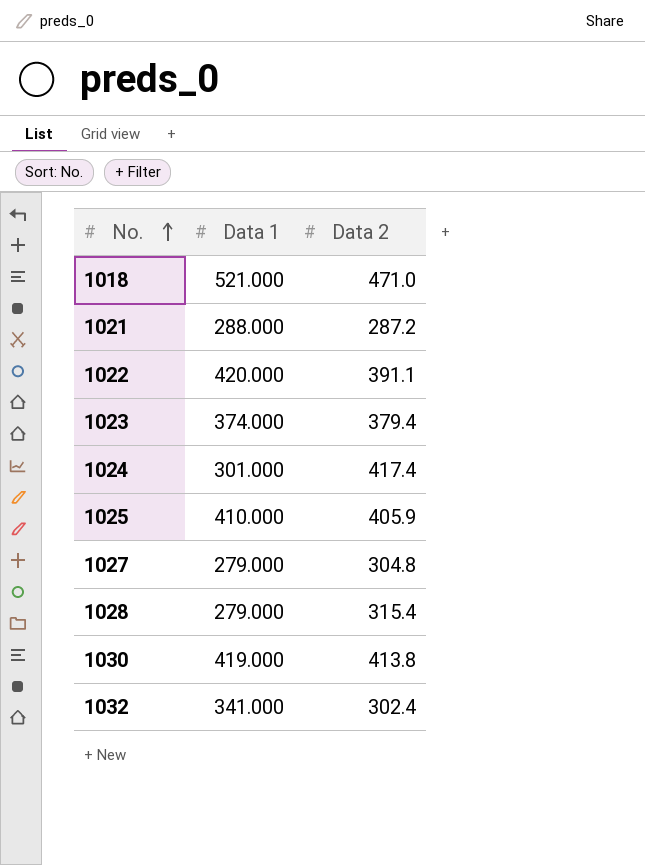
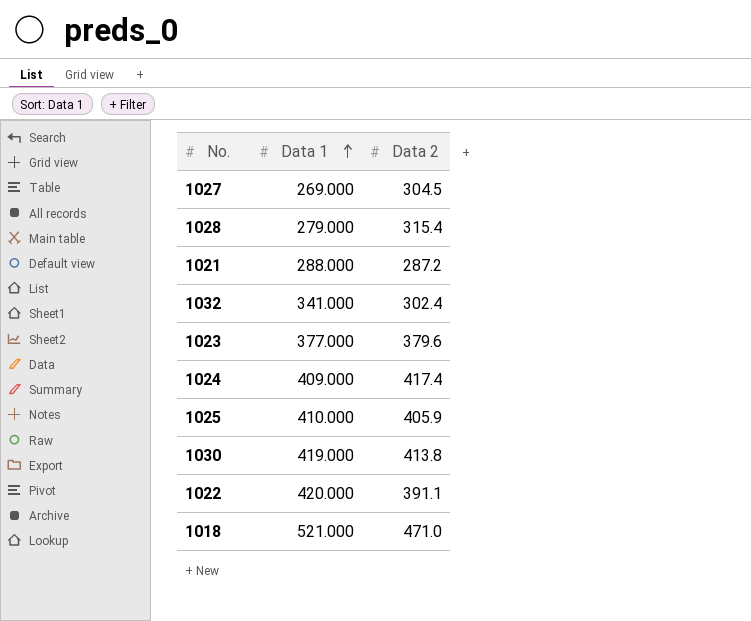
row order: No. ascending -> Data 1 ascending
1027 | Data 1: 279.000 -> 269.000
1027 | Data 2: 304.8 -> 304.5
1023 | Data 1: 374.000 -> 377.000
1023 | Data 2: 379.4 -> 379.6
1024 | Data 1: 301.000 -> 409.000

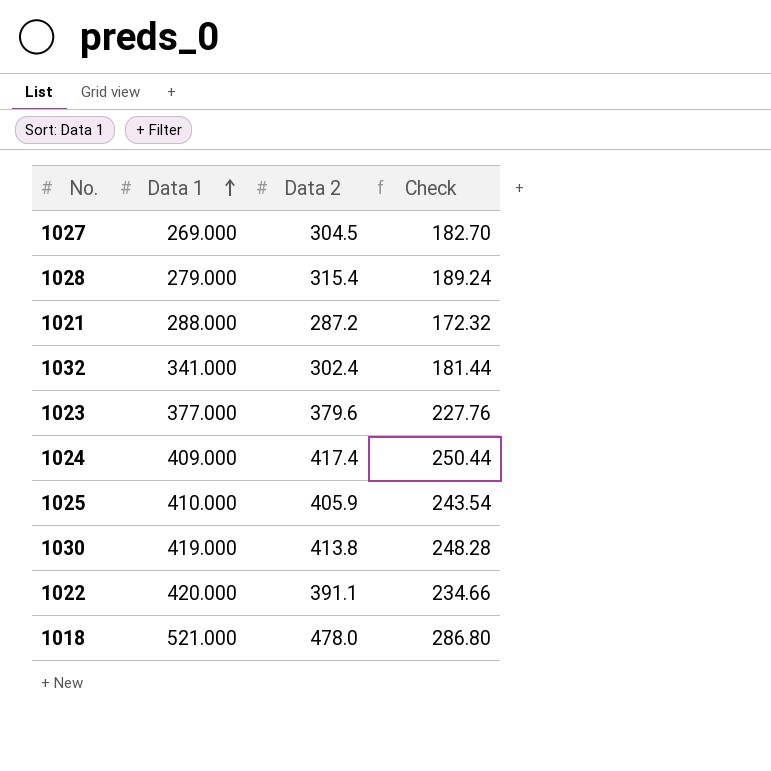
column Check | formula: none -> [Data 2] * 0.6
1018 | Data 2: 471.0 -> 478.0

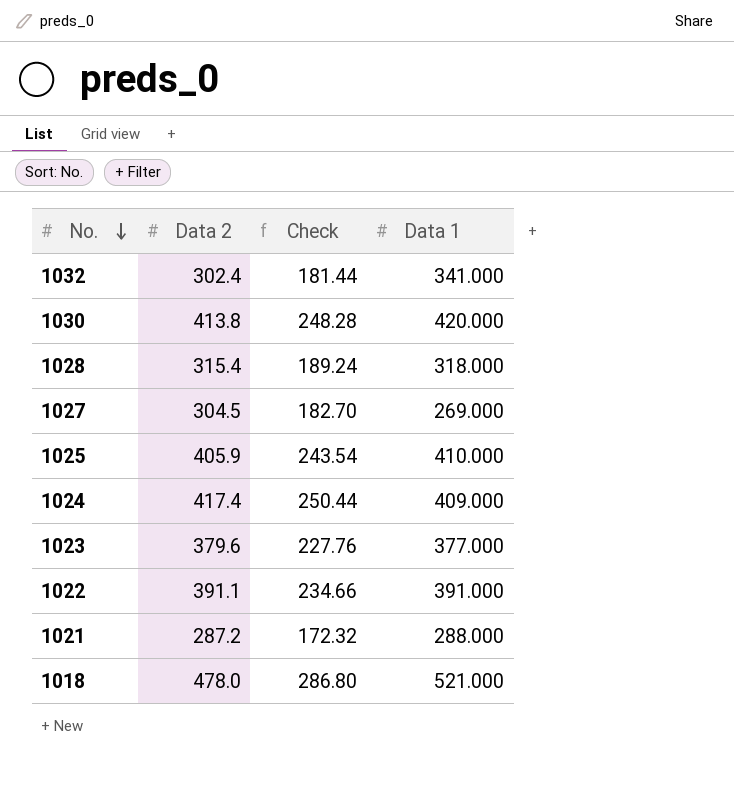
row order: Data 1 ascending -> No. descending
column Data 1 | position: 2 -> 4
1030 | Data 1: 419.000 -> 420.000
1028 | Data 1: 279.000 -> 318.000
1022 | Data 1: 420.000 -> 391.000

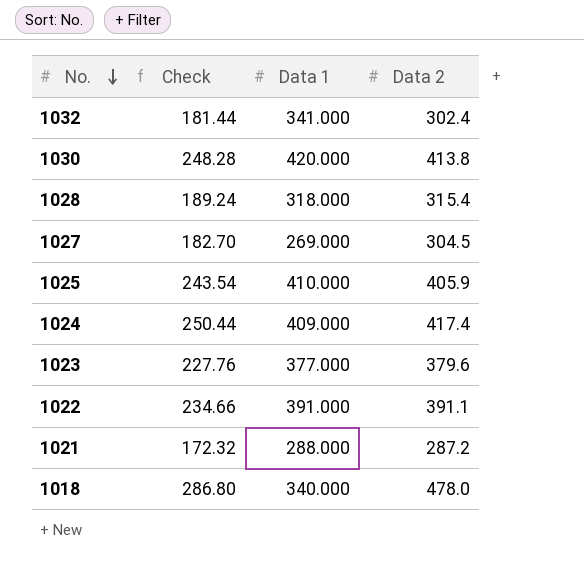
column Data 2 | position: 2 -> 4
1018 | Data 1: 521.000 -> 340.000

